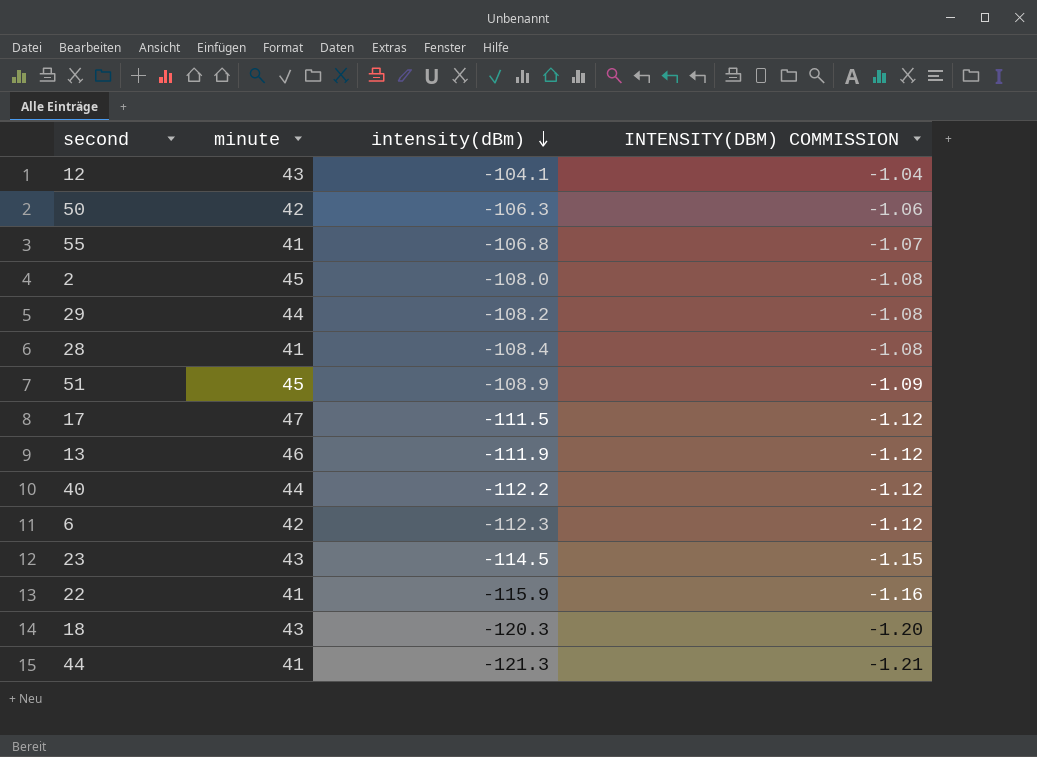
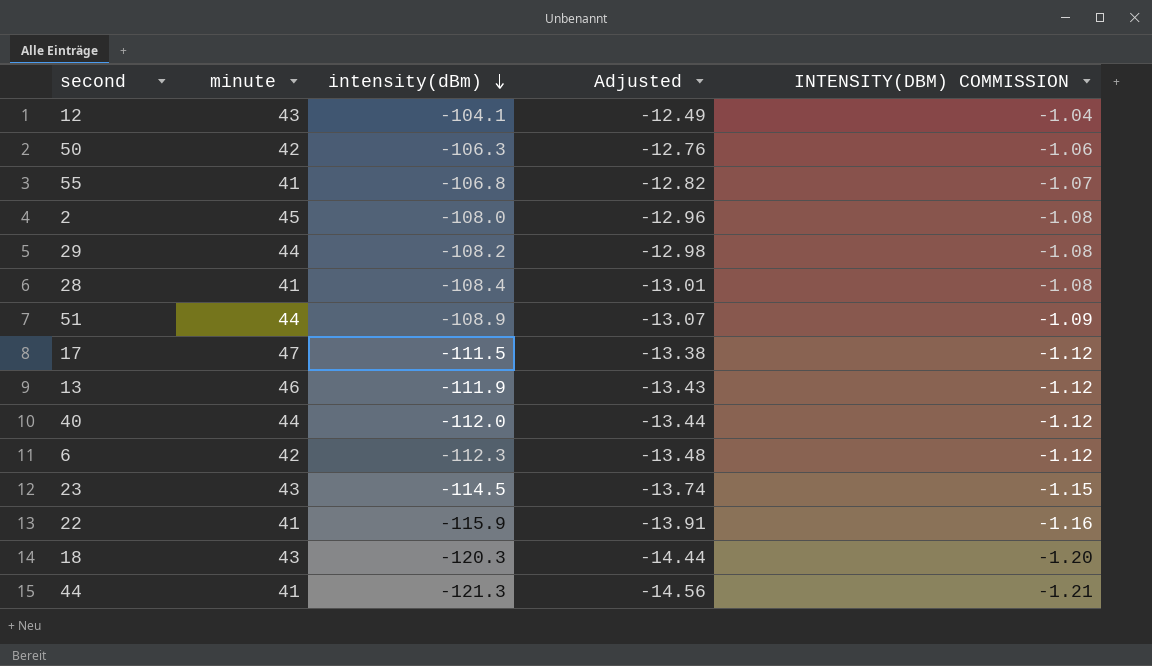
column Adjusted | formula: none -> [intensity(dBm)] * 0.12
51 | minute: 45 -> 44
40 | intensity(dBm): -112.2 -> -112.0

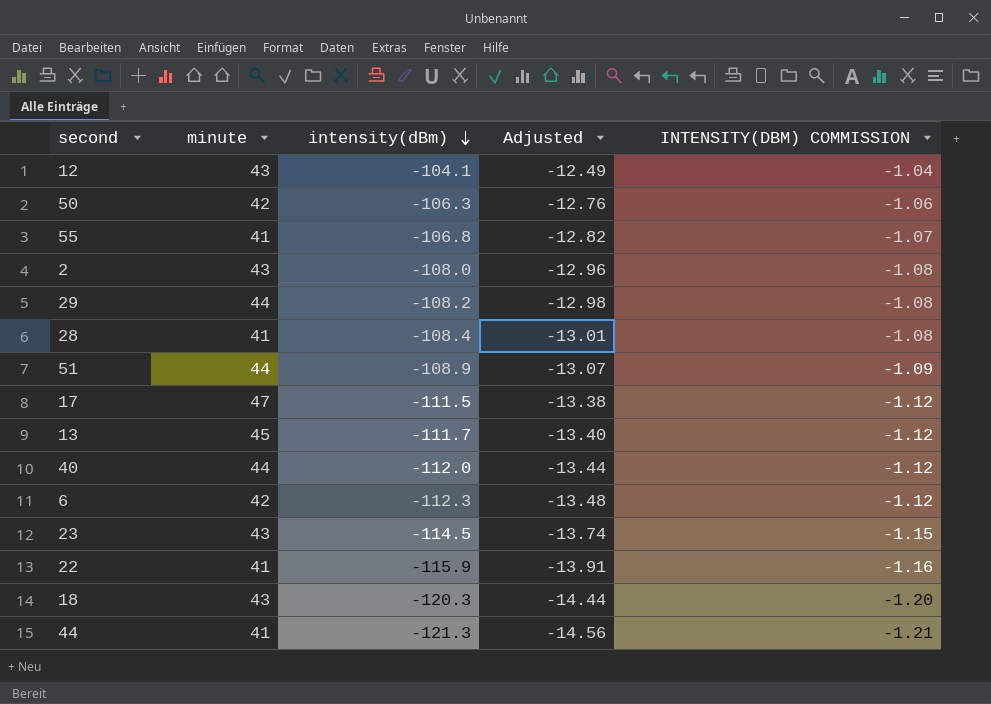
2 | minute: 45 -> 43
13 | minute: 46 -> 45
13 | intensity(dBm): -111.9 -> -111.7
13 | Adjusted: -13.43 -> -13.40

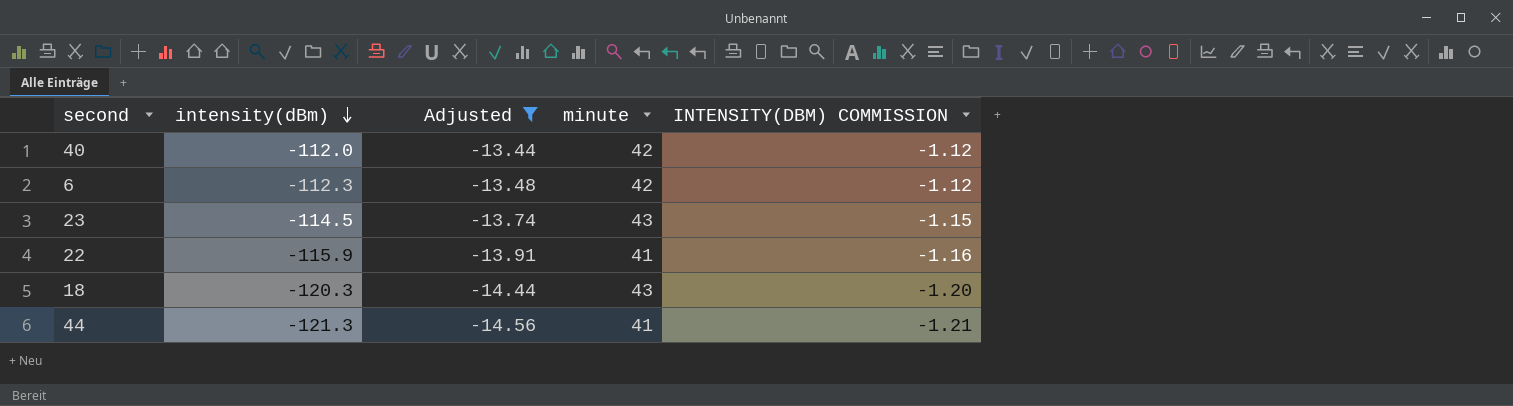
filter: none -> Adjusted <= -13.44
column minute | position: 2 -> 4
40 | minute: 44 -> 42

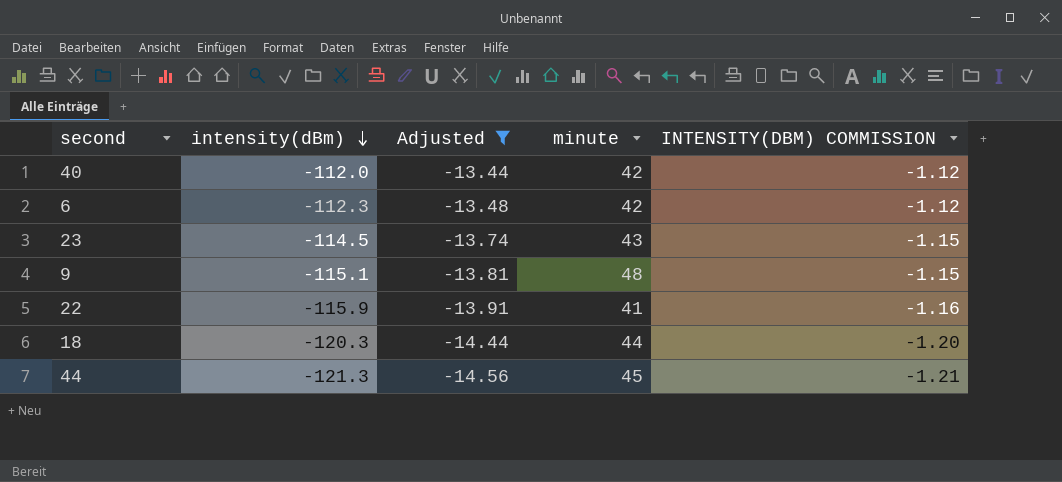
row 9: none -> -115.1 | -13.81 | 48 | -1.15
18 | minute: 43 -> 44
44 | minute: 41 -> 45

